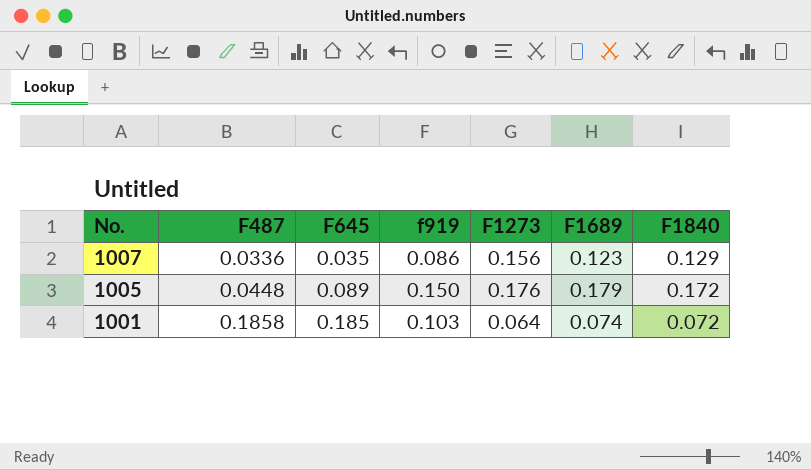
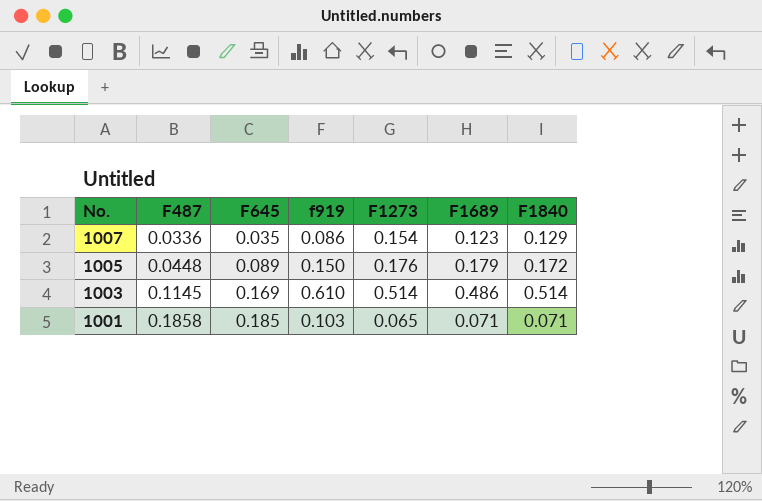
1007 | F1273: 0.156 -> 0.154
row 1003: none -> 0.1145 | 0.169 | 0.610 | 0.514 | 0.486 | 0.514
1001 | F1273: 0.064 -> 0.065
1001 | F1689: 0.074 -> 0.071
1001 | F1840: 0.072 -> 0.071

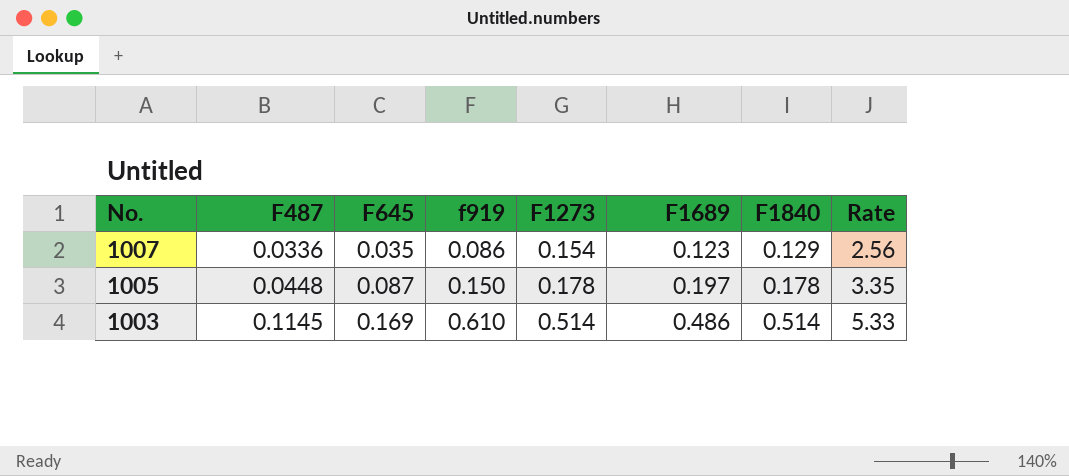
column Rate | formula: none -> [f919] / [F487]
row 1001: 0.1858 | 0.185 | 0.103 | 0.065 | 0.071 | 0.071 -> none
1005 | F645: 0.089 -> 0.087
1005 | F1273: 0.176 -> 0.178
1005 | F1689: 0.179 -> 0.197
1005 | F1840: 0.172 -> 0.178

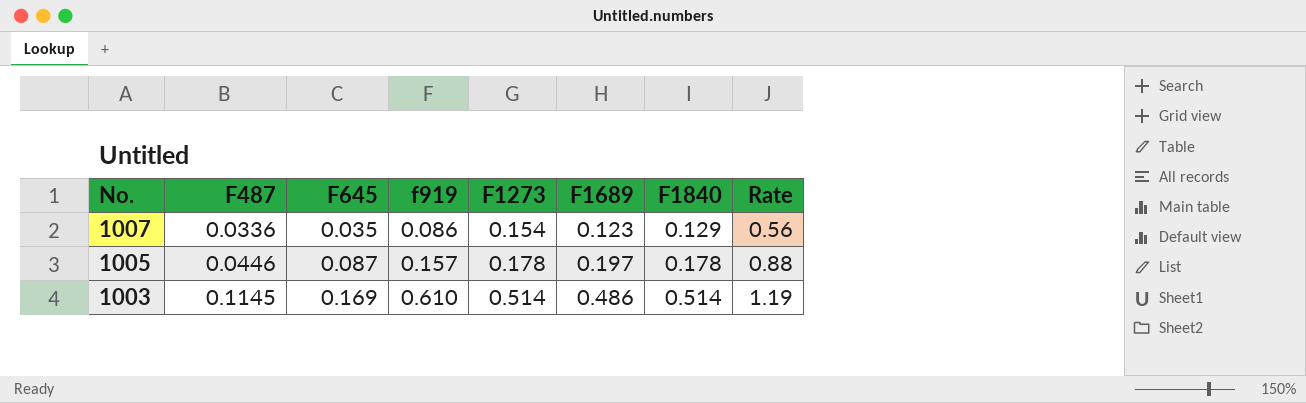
column Rate | formula: [f919] / [F487] -> [f919] / [F1273]
1005 | F487: 0.0448 -> 0.0446
1005 | f919: 0.150 -> 0.157

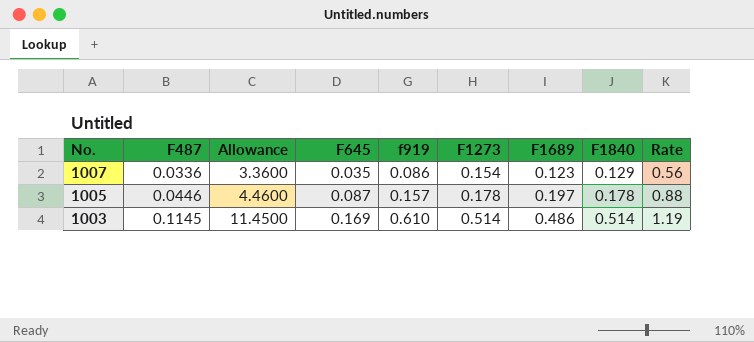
column Allowance | formula: none -> [F487] * 100

